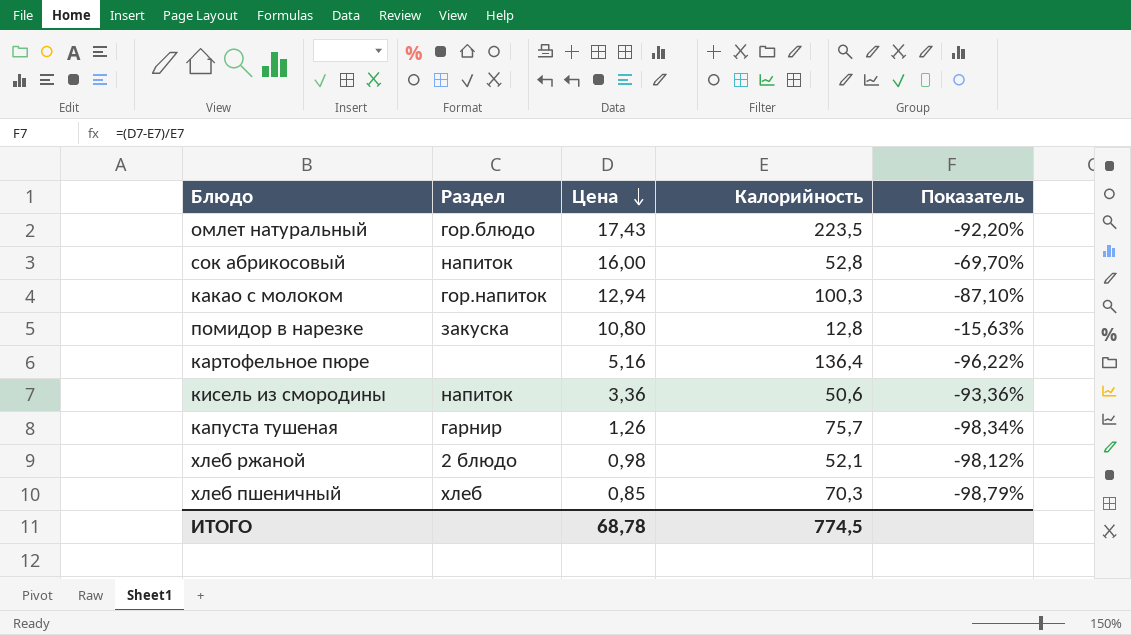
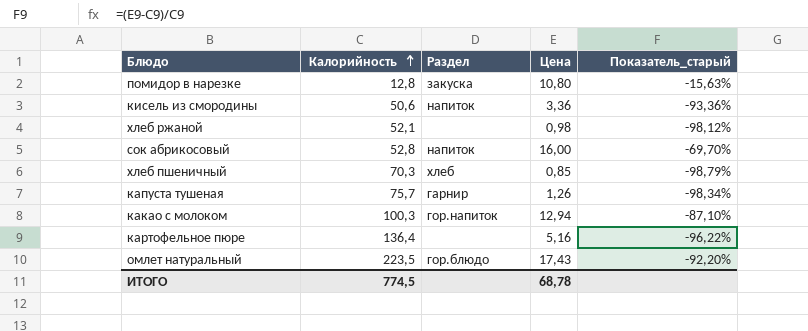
row order: Цена descending -> Калорийность ascending
column Калорийность | position: 4 -> 2
column name: Показатель -> Показатель_старый
хлеб ржаной | Раздел: 2 блюдо -> none

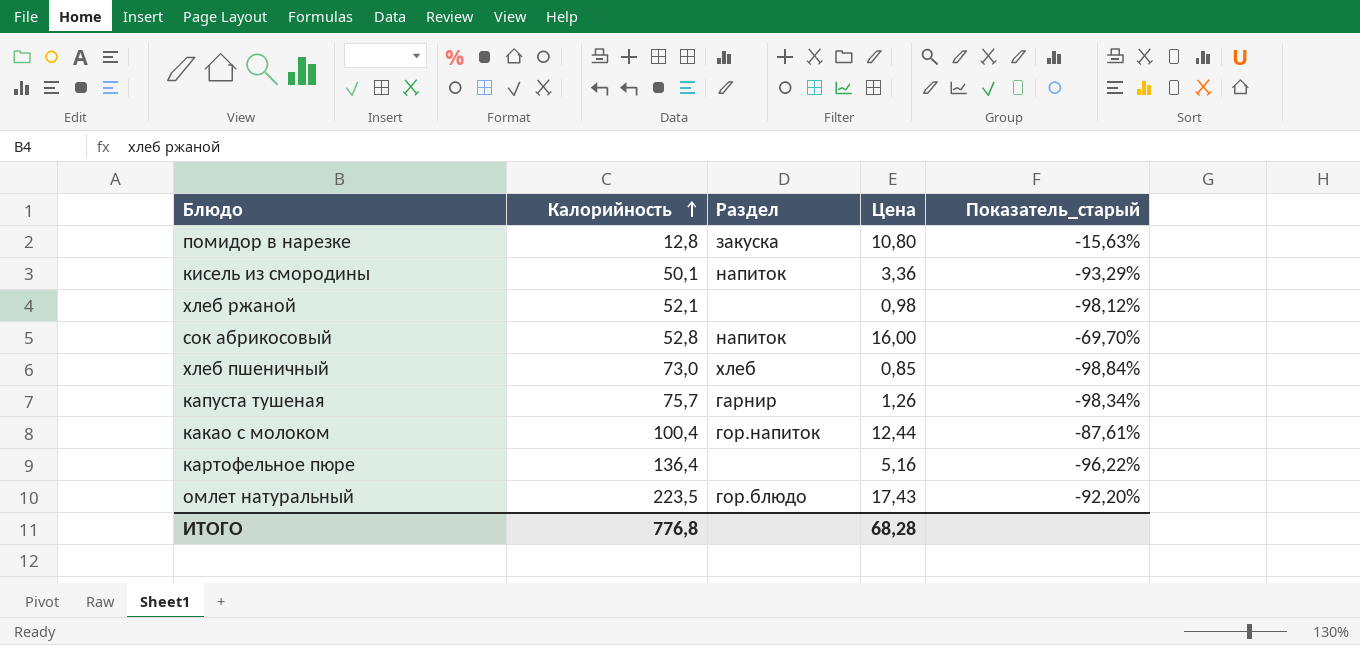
кисель из смородины | Калорийность: 50,6 -> 50,1
кисель из смородины | Показатель_старый: -93,36% -> -93,29%
хлеб пшеничный | Калорийность: 70,3 -> 73,0
хлеб пшеничный | Показатель_старый: -98,79% -> -98,84%
какао с молоком | Калорийность: 100,3 -> 100,4
какао с молоком | Цена: 12,94 -> 12,44
какао с молоком | Показатель_старый: -87,10% -> -87,61%
ИТОГО | Калорийность: 774,5 -> 776,8
ИТОГО | Цена: 68,78 -> 68,28

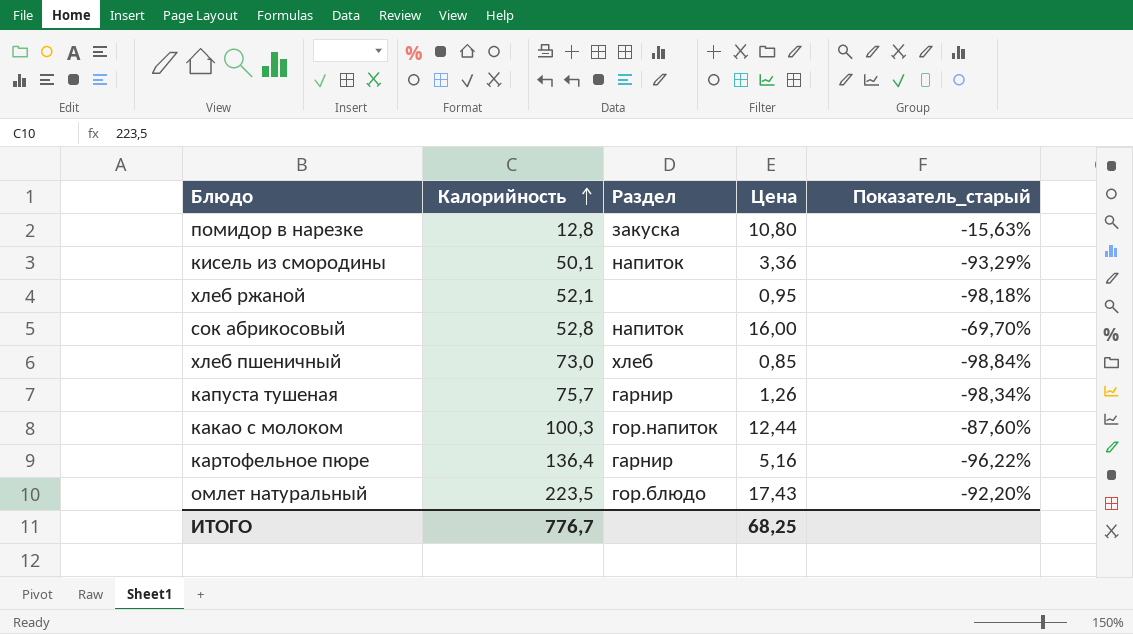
хлеб ржаной | Цена: 0,98 -> 0,95
хлеб ржаной | Показатель_старый: -98,12% -> -98,18%
какао с молоком | Калорийность: 100,4 -> 100,3
какао с молоком | Показатель_старый: -87,61% -> -87,60%
картофельное пюре | Раздел: none -> гарнир
ИТОГО | Калорийность: 776,8 -> 776,7
ИТОГО | Цена: 68,28 -> 68,25

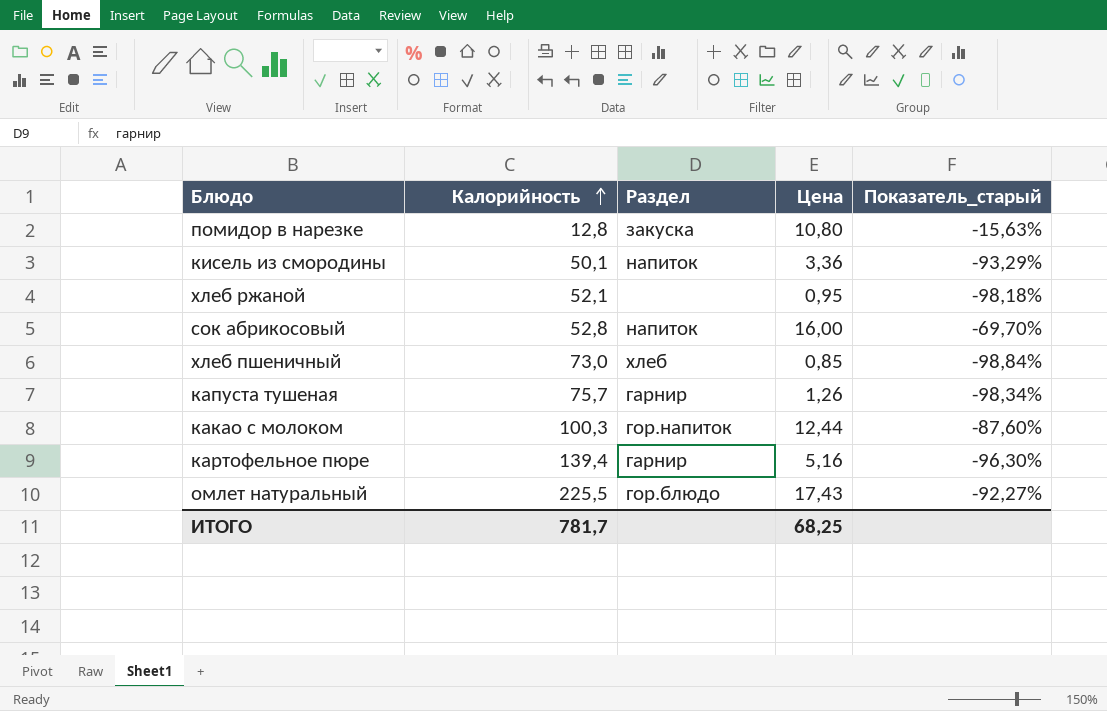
картофельное пюре | Калорийность: 136,4 -> 139,4
картофельное пюре | Показатель_старый: -96,22% -> -96,30%
омлет натуральный | Калорийность: 223,5 -> 225,5
омлет натуральный | Показатель_старый: -92,20% -> -92,27%
ИТОГО | Калорийность: 776,7 -> 781,7

